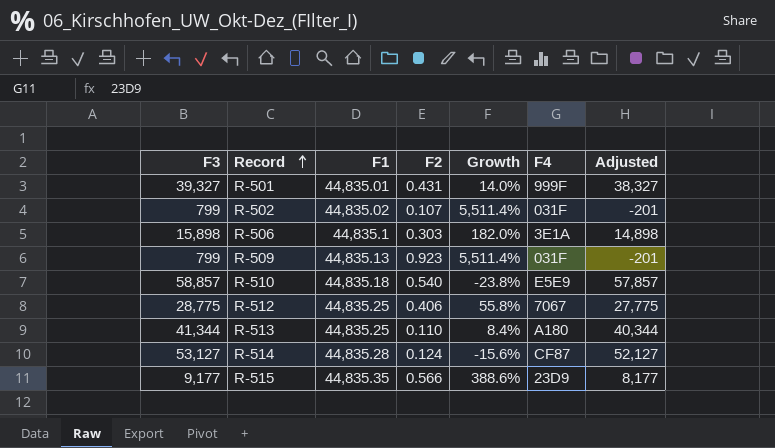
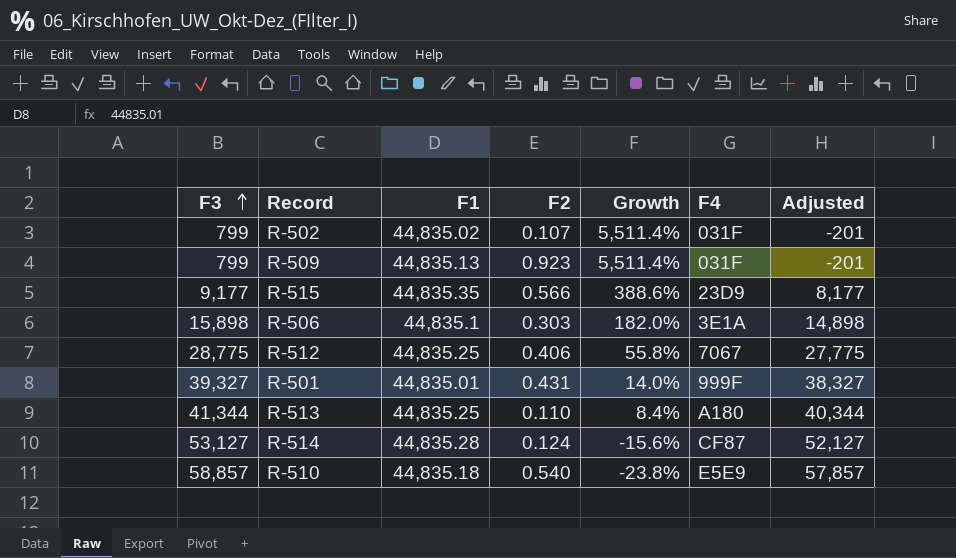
row order: Record ascending -> F3 ascending

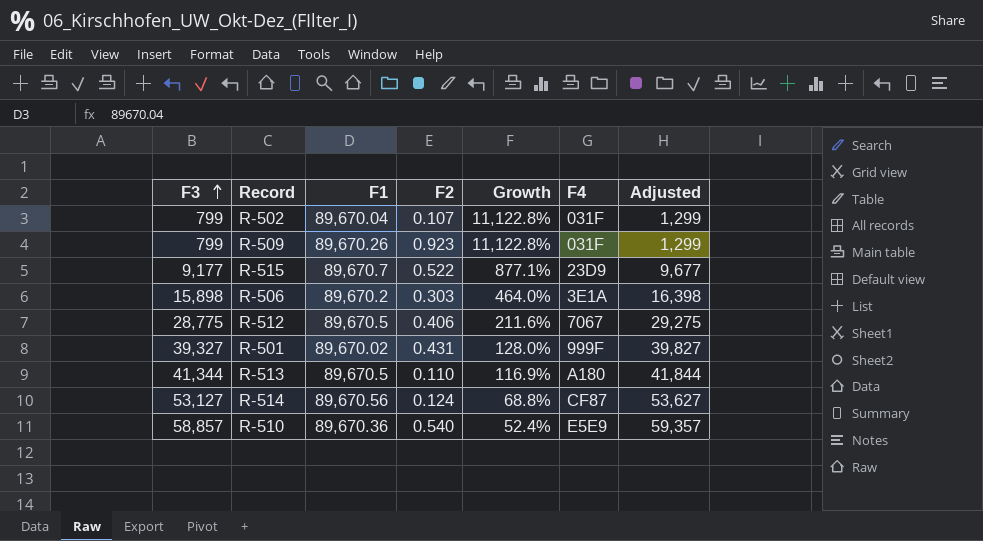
column Adjusted | formula: [F3] - 1000 -> [F3] + 500
R-502 | F1: 44,835.02 -> 89,670.04
R-502 | Growth: 5,511.4% -> 11,122.8%
R-509 | F1: 44,835.13 -> 89,670.26
R-509 | Growth: 5,511.4% -> 11,122.8%
R-515 | F1: 44,835.35 -> 89,670.7
R-515 | F2: 0.566 -> 0.522
R-515 | Growth: 388.6% -> 877.1%
R-506 | F1: 44,835.1 -> 89,670.2
R-506 | Growth: 182.0% -> 464.0%
R-512 | F1: 44,835.25 -> 89,670.5
R-512 | Growth: 55.8% -> 211.6%
R-501 | F1: 44,835.01 -> 89,670.02
R-501 | Growth: 14.0% -> 128.0%
R-513 | F1: 44,835.25 -> 89,670.5
R-513 | Growth: 8.4% -> 116.9%
R-514 | F1: 44,835.28 -> 89,670.56
R-514 | Growth: -15.6% -> 68.8%
R-510 | F1: 44,835.18 -> 89,670.36
R-510 | Growth: -23.8% -> 52.4%

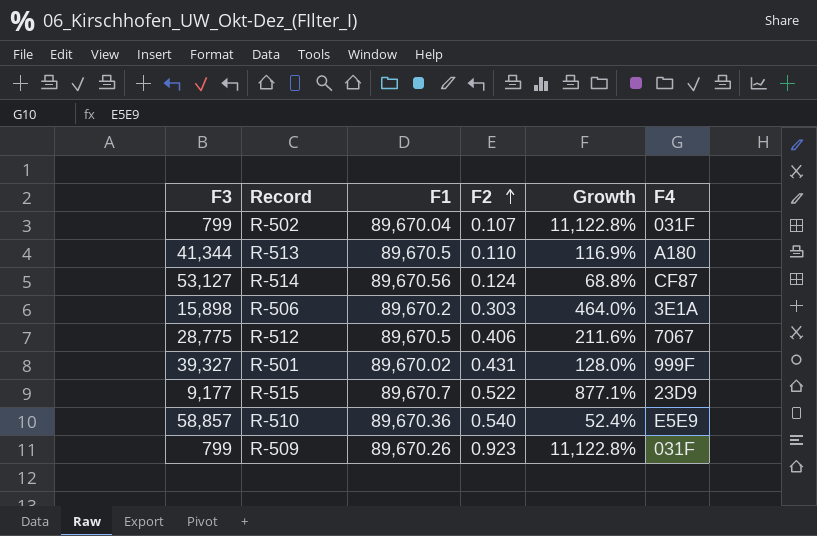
row order: F3 ascending -> F2 ascending
column Adjusted | formula: [F3] + 500 -> none

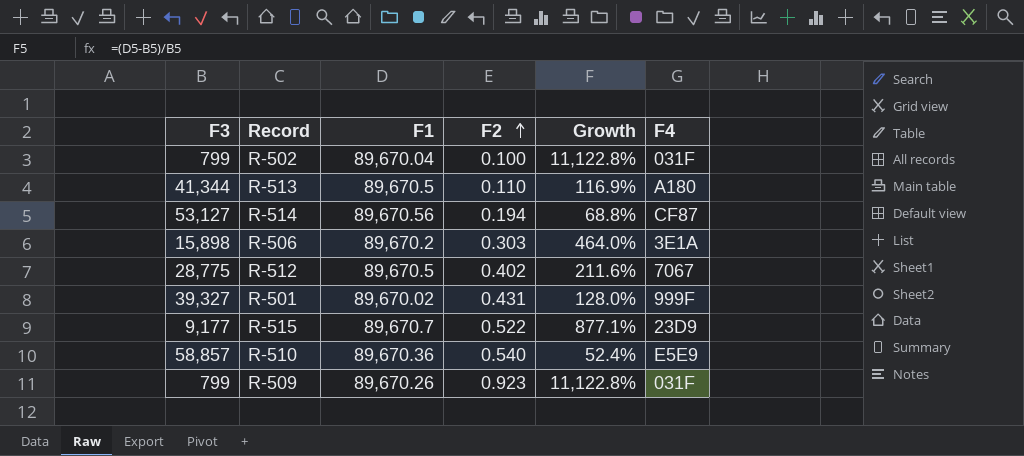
R-502 | F2: 0.107 -> 0.100
R-514 | F2: 0.124 -> 0.194
R-512 | F2: 0.406 -> 0.402

